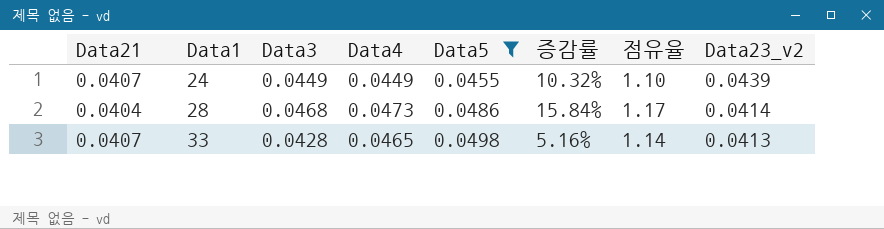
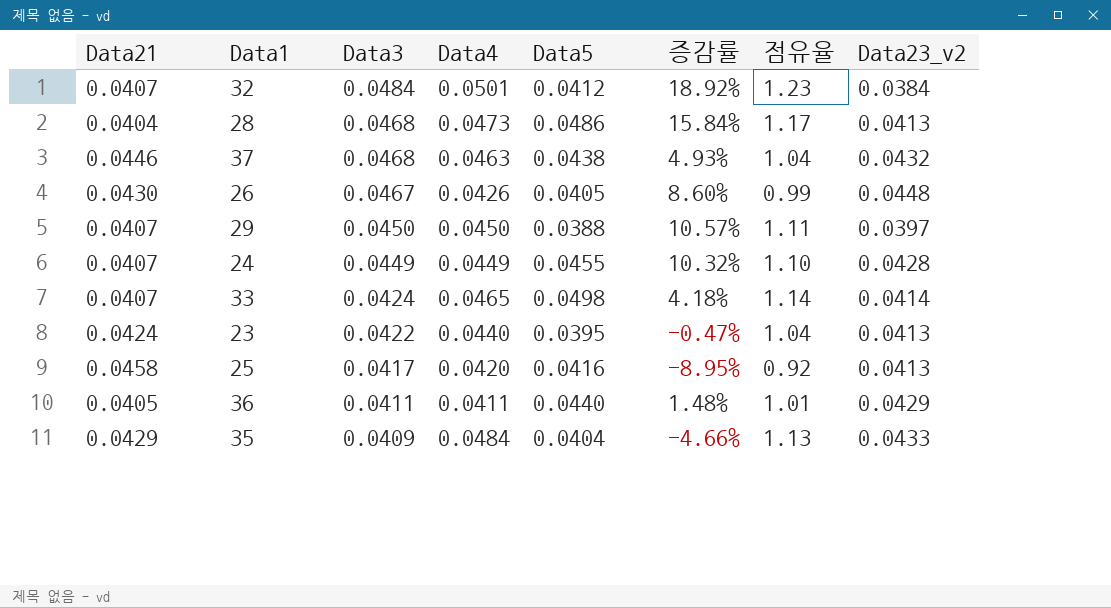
filter: Data5 >= 0.0455 -> none
row order: Data1 ascending -> Data3 descending
28 | Data23_v2: 0.0414 -> 0.0413
24 | Data23_v2: 0.0439 -> 0.0428
33 | Data3: 0.0428 -> 0.0424
33 | 증감률: 5.16% -> 4.18%
33 | Data23_v2: 0.0413 -> 0.0414

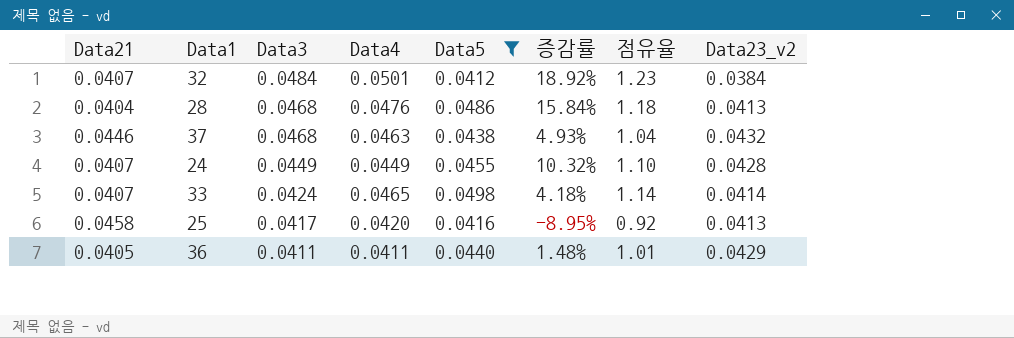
filter: none -> Data5 >= 0.0412
28 | Data4: 0.0473 -> 0.0476
28 | 점유율: 1.17 -> 1.18

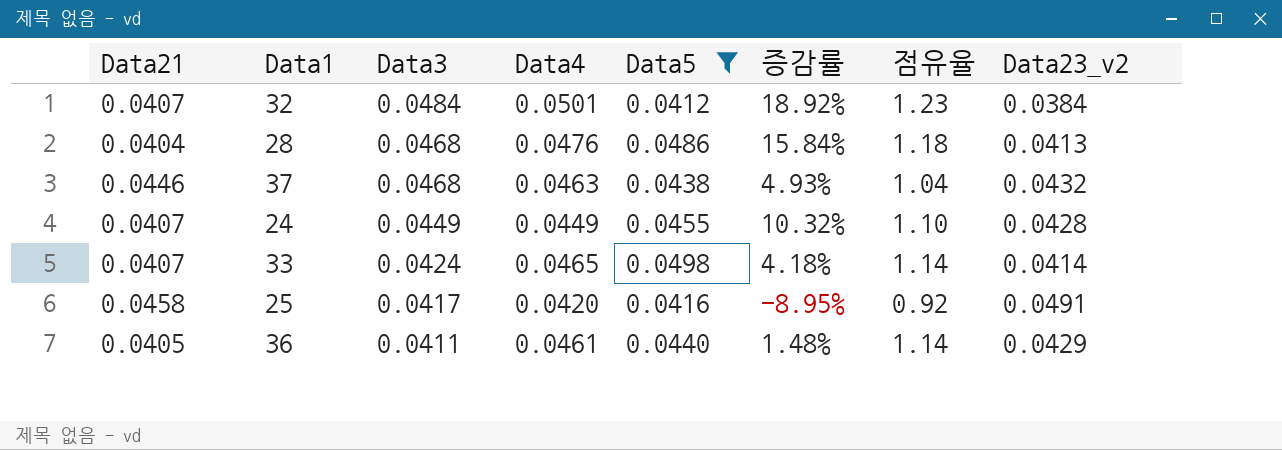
25 | Data23_v2: 0.0413 -> 0.0491
36 | Data4: 0.0411 -> 0.0461
36 | 점유율: 1.01 -> 1.14

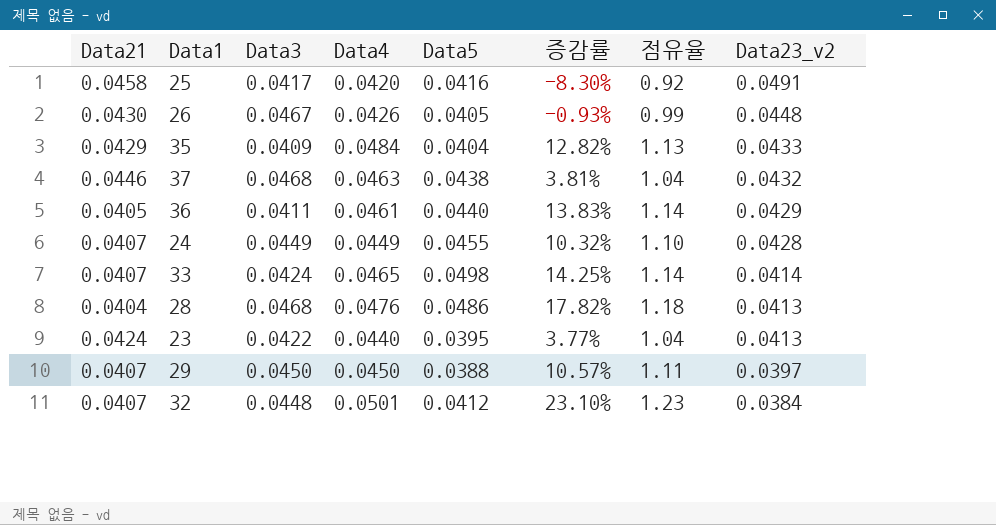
filter: Data5 >= 0.0412 -> none
row order: Data3 descending -> Data23_v2 descending
column 증감률 | formula: ([Data3] - [Data21]) / [Data21] -> ([Data4] - [Data21]) / [Data21]
32 | Data3: 0.0484 -> 0.0448

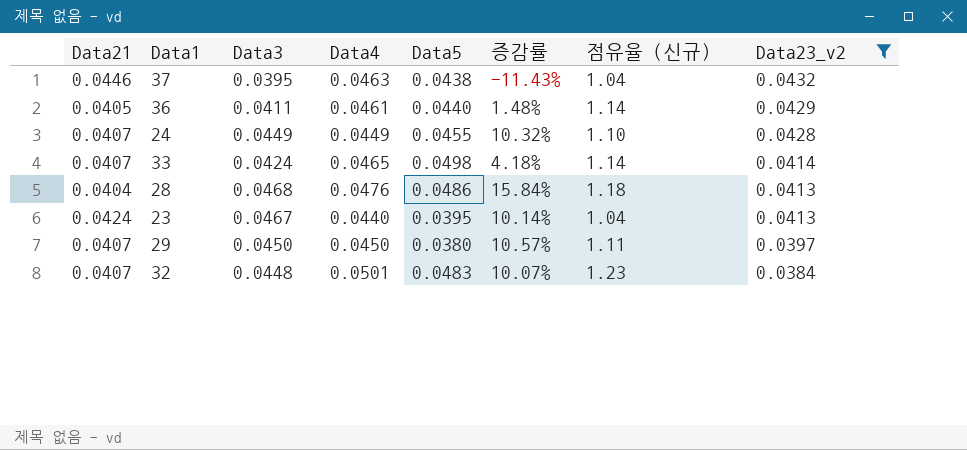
filter: none -> Data23_v2 <= 0.0432
column 증감률 | formula: ([Data4] - [Data21]) / [Data21] -> ([Data3] - [Data21]) / [Data21]
column name: 점유율 -> 점유율 (신규)
37 | Data3: 0.0468 -> 0.0395
23 | Data3: 0.0422 -> 0.0467
29 | Data5: 0.0388 -> 0.0380
32 | Data5: 0.0412 -> 0.0483

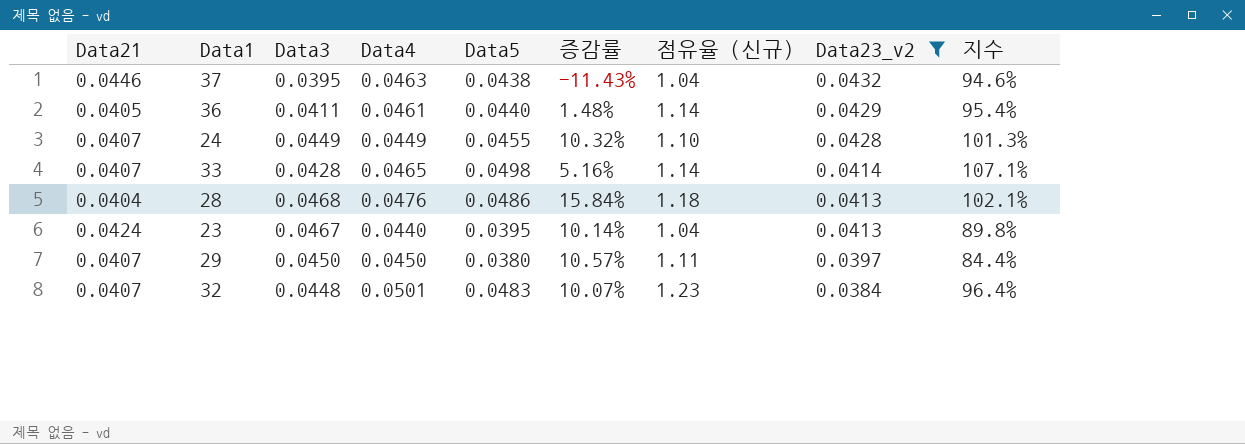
column 지수 | formula: none -> [Data5] / [Data4]
33 | Data3: 0.0424 -> 0.0428
33 | 증감률: 4.18% -> 5.16%

